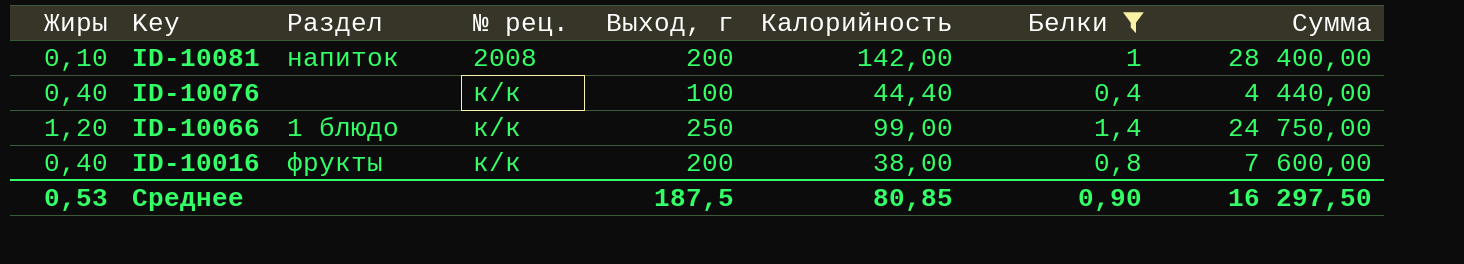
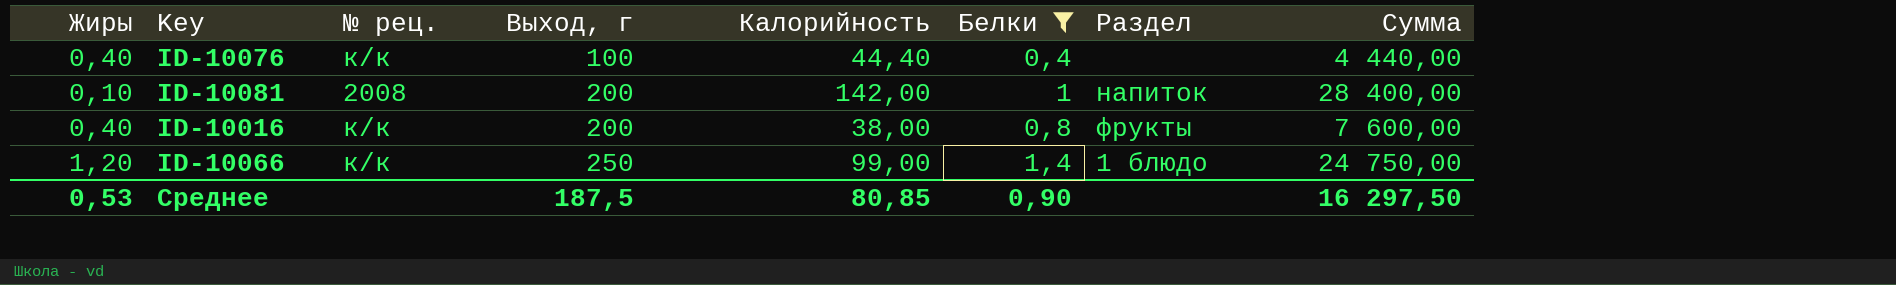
row order: Key descending -> Выход, г ascending
column Раздел | position: 3 -> 7

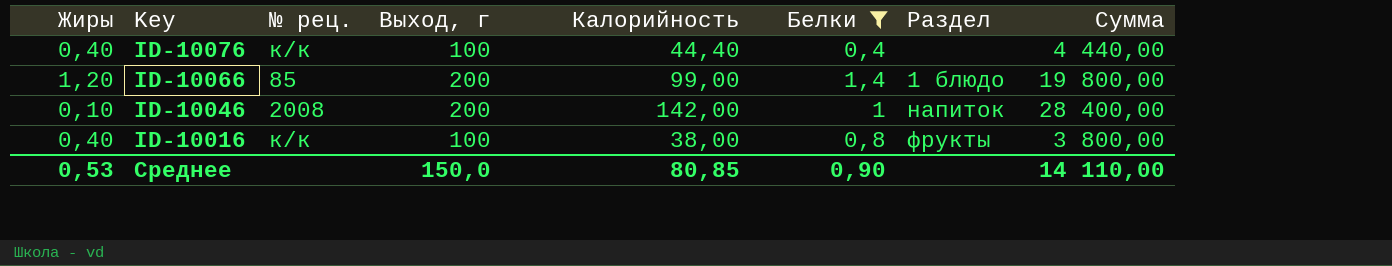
row order: Выход, г ascending -> Key descending
row ID-10081: 0,10 | 2008 | 200 | 142,00 | 1 | напиток | 28 400,00 -> none
ID-10066 | № рец.: к/к -> 85
ID-10066 | Выход, г: 250 -> 200
ID-10066 | Сумма: 24 750,00 -> 19 800,00
row ID-10046: none -> 0,10 | 2008 | 200 | 142,00 | 1 | напиток | 28 400,00
ID-10016 | Выход, г: 200 -> 100
ID-10016 | Сумма: 7 600,00 -> 3 800,00
Среднее | Выход, г: 187,5 -> 150,0
Среднее | Сумма: 16 297,50 -> 14 110,00

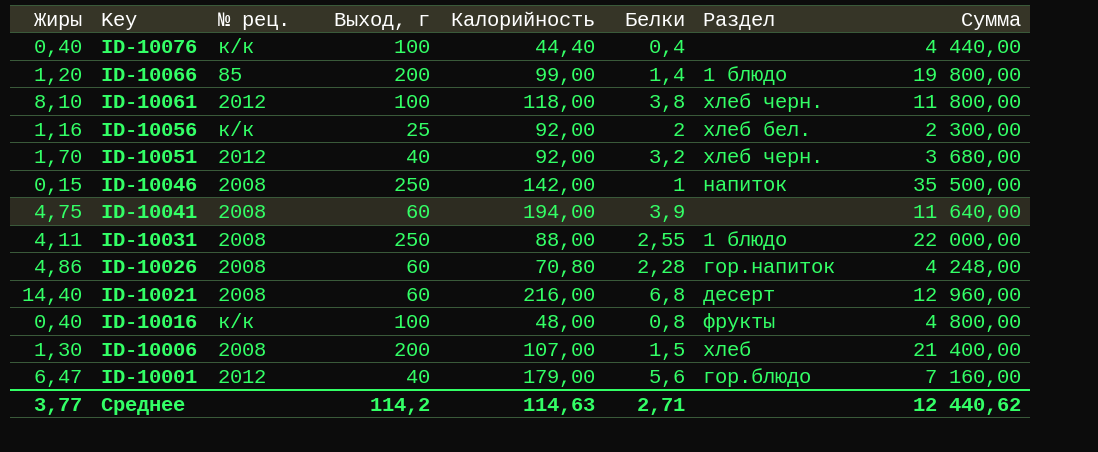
filter: Белки <= 1,4 -> none
ID-10046 | Жиры: 0,10 -> 0,15
ID-10046 | Выход, г: 200 -> 250
ID-10046 | Сумма: 28 400,00 -> 35 500,00
ID-10016 | Калорийность: 38,00 -> 48,00
ID-10016 | Сумма: 3 800,00 -> 4 800,00
Среднее | Жиры: 0,53 -> 3,77
Среднее | Выход, г: 150,0 -> 114,2
Среднее | Калорийность: 80,85 -> 114,63
Среднее | Белки: 0,90 -> 2,71
Среднее | Сумма: 14 110,00 -> 12 440,62

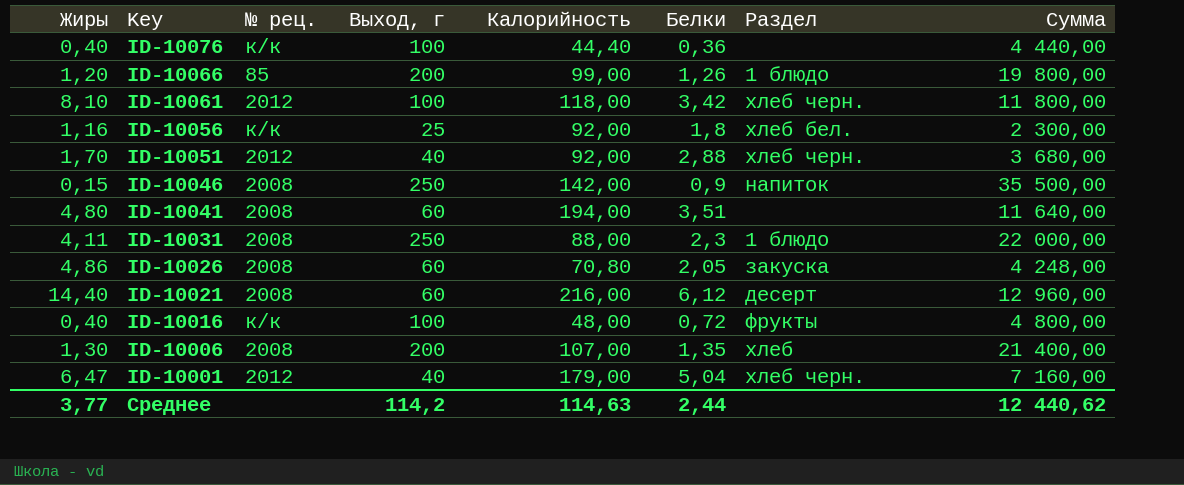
ID-10076 | Белки: 0,4 -> 0,36
ID-10066 | Белки: 1,4 -> 1,26
ID-10061 | Белки: 3,8 -> 3,42
ID-10056 | Белки: 2 -> 1,8
ID-10051 | Белки: 3,2 -> 2,88
ID-10046 | Белки: 1 -> 0,9
ID-10041 | Жиры: 4,75 -> 4,80
ID-10041 | Белки: 3,9 -> 3,51
ID-10031 | Белки: 2,55 -> 2,3
ID-10026 | Белки: 2,28 -> 2,05
ID-10026 | Раздел: гор.напиток -> закуска
ID-10021 | Белки: 6,8 -> 6,12
ID-10016 | Белки: 0,8 -> 0,72
ID-10006 | Белки: 1,5 -> 1,35
ID-10001 | Белки: 5,6 -> 5,04
ID-10001 | Раздел: гор.блюдо -> хлеб черн.
Среднее | Белки: 2,71 -> 2,44

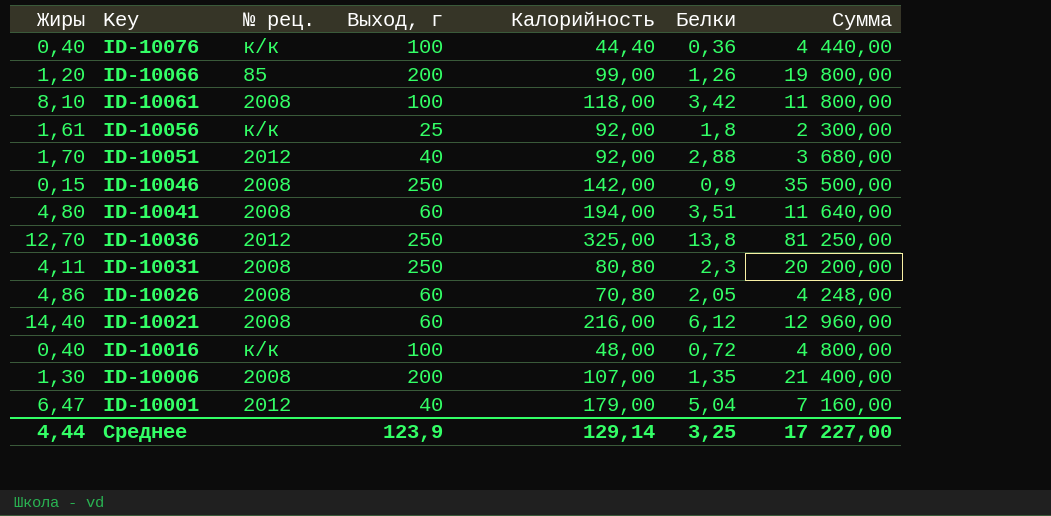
column Раздел | position: 7 -> none
ID-10061 | № рец.: 2012 -> 2008
ID-10056 | Жиры: 1,16 -> 1,61
row ID-10036: none -> 12,70 | 2012 | 250 | 325,00 | 13,8 | 81 250,00
ID-10031 | Калорийность: 88,00 -> 80,80
ID-10031 | Сумма: 22 000,00 -> 20 200,00
Среднее | Жиры: 3,77 -> 4,44
Среднее | Выход, г: 114,2 -> 123,9
Среднее | Калорийность: 114,63 -> 129,14
Среднее | Белки: 2,44 -> 3,25
Среднее | Сумма: 12 440,62 -> 17 227,00

